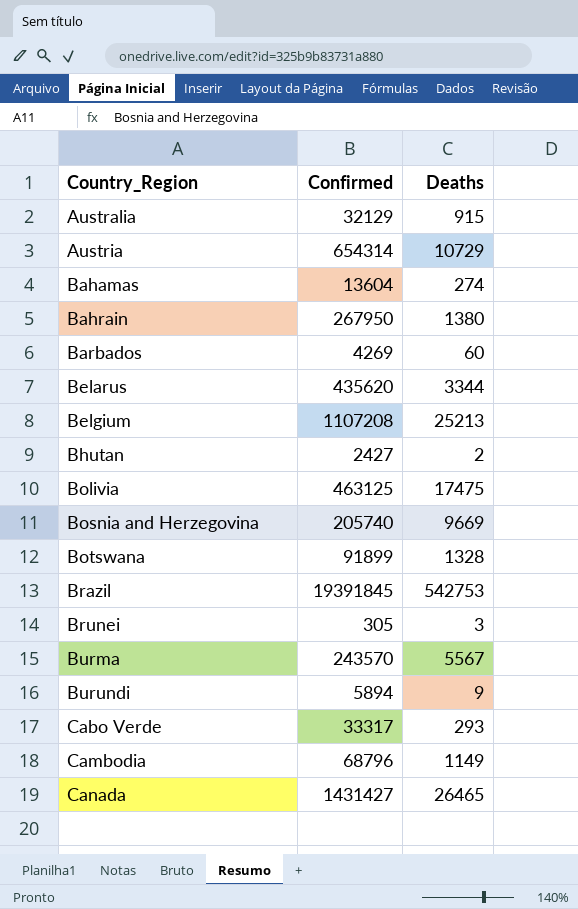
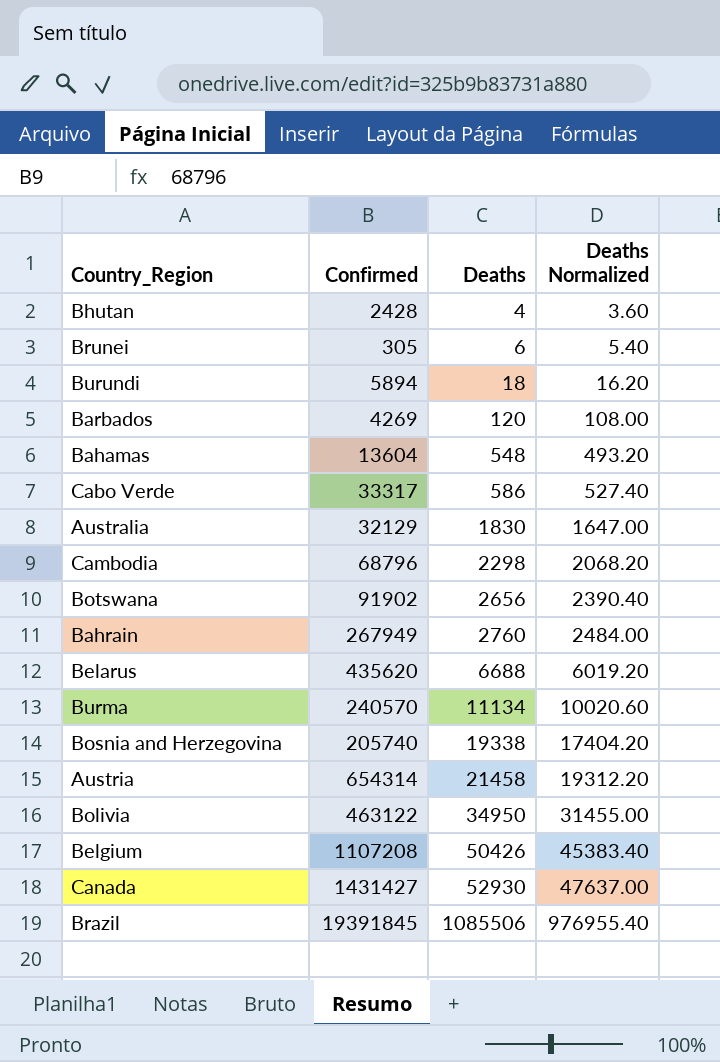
row order: Country_Region ascending -> Deaths ascending
column Deaths Normalized | formula: none -> [Deaths] * 0.9
Bhutan | Confirmed: 2427 -> 2428
Bhutan | Deaths: 2 -> 4
Brunei | Deaths: 3 -> 6
Burundi | Deaths: 9 -> 18
Barbados | Deaths: 60 -> 120
Bahamas | Deaths: 274 -> 548
Cabo Verde | Deaths: 293 -> 586
Australia | Deaths: 915 -> 1830
Cambodia | Deaths: 1149 -> 2298
Botswana | Confirmed: 91899 -> 91902
Botswana | Deaths: 1328 -> 2656
Bahrain | Confirmed: 267950 -> 267949
Bahrain | Deaths: 1380 -> 2760
Belarus | Deaths: 3344 -> 6688
Burma | Confirmed: 243570 -> 240570
Burma | Deaths: 5567 -> 11134
Bosnia and Herzegovina | Deaths: 9669 -> 19338
Austria | Deaths: 10729 -> 21458
Bolivia | Confirmed: 463125 -> 463122
Bolivia | Deaths: 17475 -> 34950
Belgium | Deaths: 25213 -> 50426
Canada | Deaths: 26465 -> 52930
Brazil | Deaths: 542753 -> 1085506

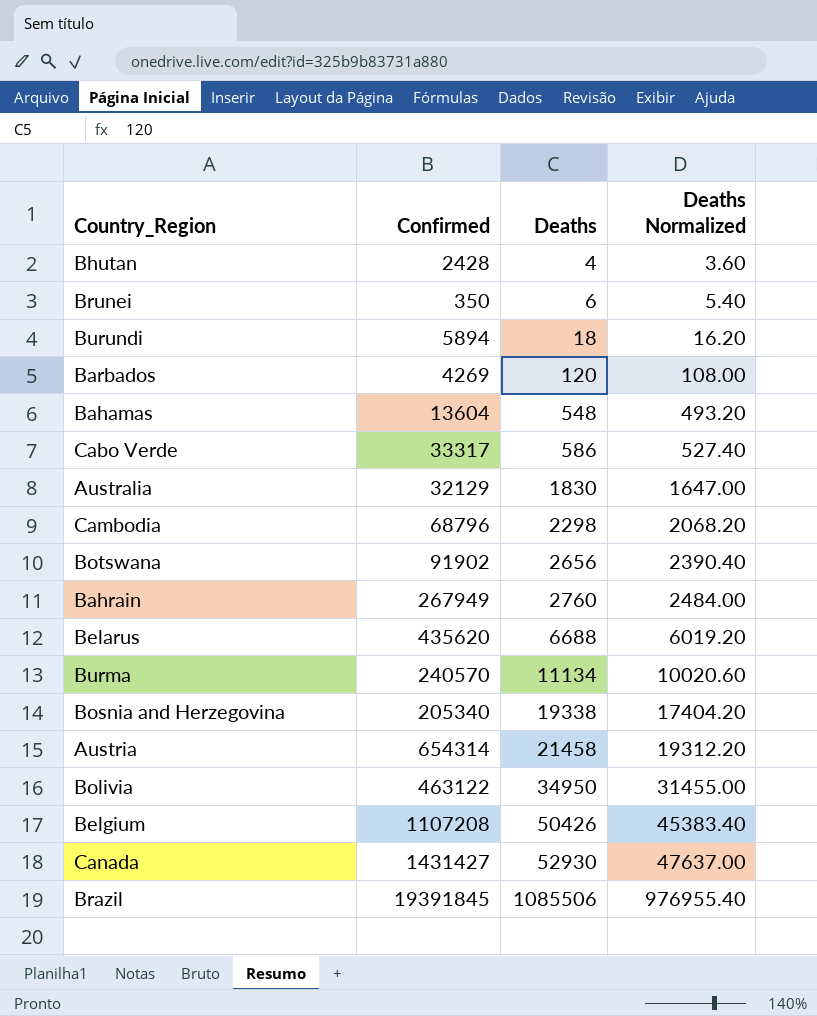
Brunei | Confirmed: 305 -> 350
Bosnia and Herzegovina | Confirmed: 205740 -> 205340

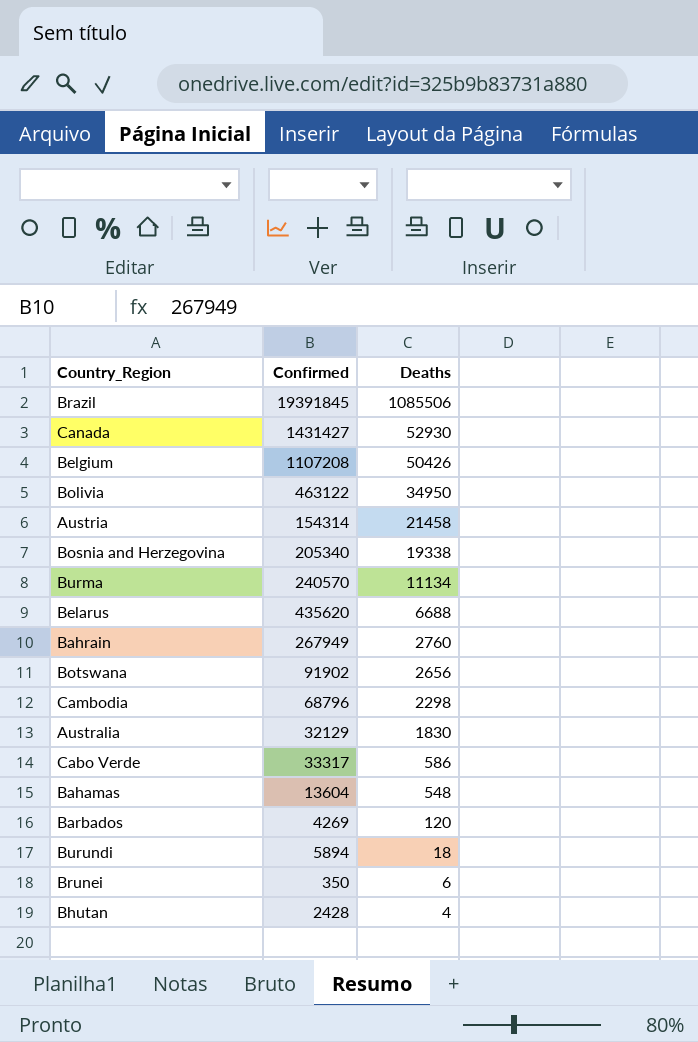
row order: Deaths ascending -> Deaths descending
column Deaths Normalized | formula: [Deaths] * 0.9 -> none
Austria | Confirmed: 654314 -> 154314

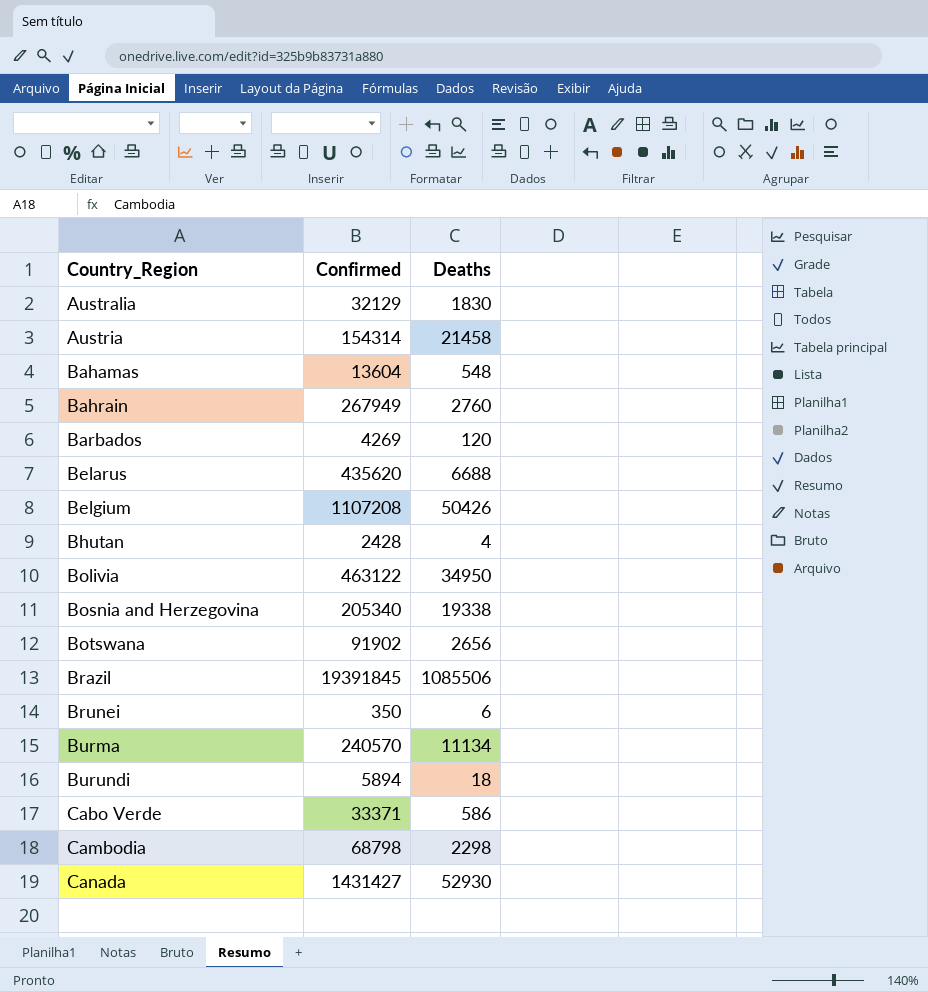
row order: Deaths descending -> Country_Region ascending
Cabo Verde | Confirmed: 33317 -> 33371
Cambodia | Confirmed: 68796 -> 68798

